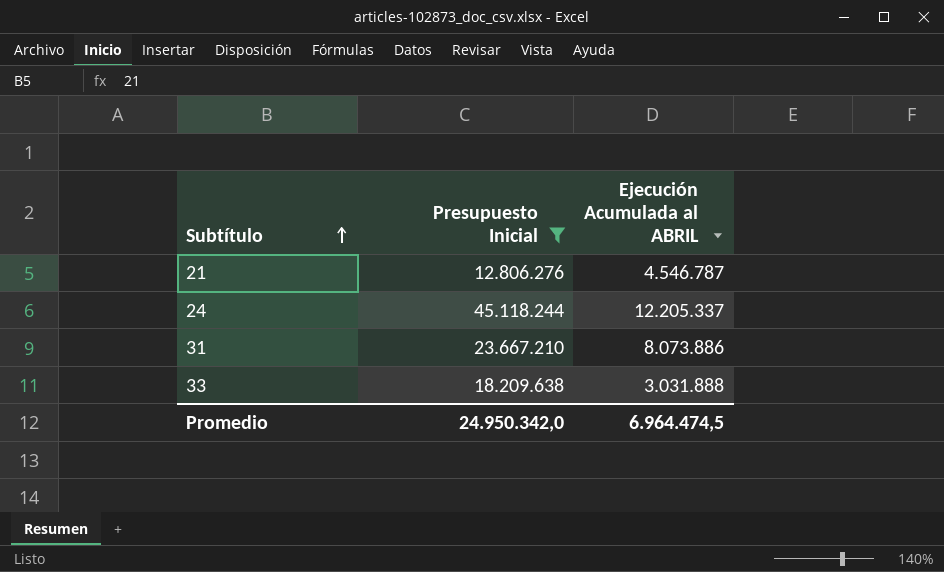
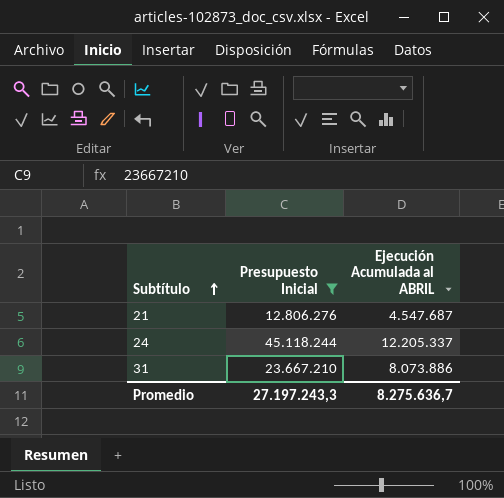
row 33: 18.209.638 | 3.031.888 -> none
21 | Ejecución Acumulada al ABRIL: 4.546.787 -> 4.547.687
Promedio | Presupuesto Inicial: 24.950.342,0 -> 27.197.243,3
Promedio | Ejecución Acumulada al ABRIL: 6.964.474,5 -> 8.275.636,7

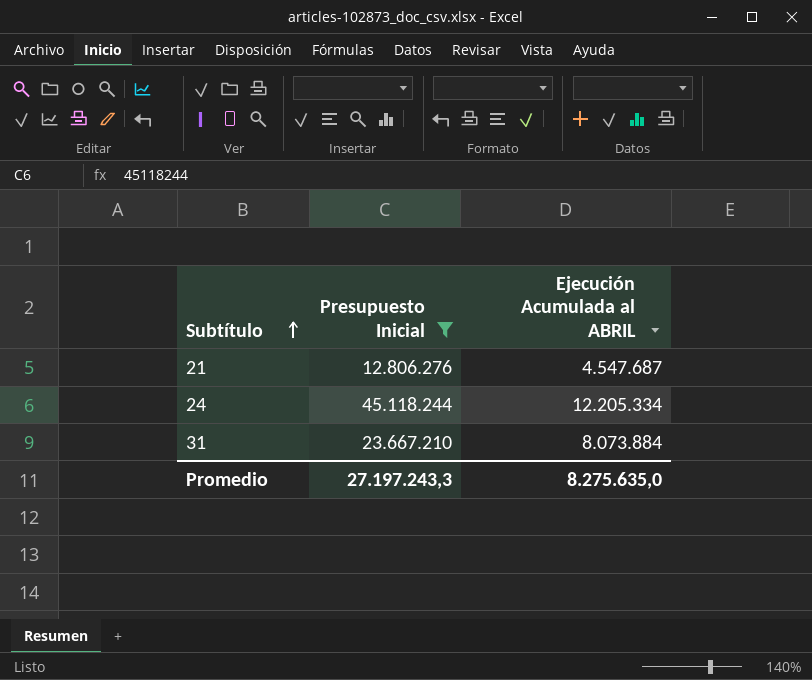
24 | Ejecución Acumulada al ABRIL: 12.205.337 -> 12.205.334
31 | Ejecución Acumulada al ABRIL: 8.073.886 -> 8.073.884
Promedio | Ejecución Acumulada al ABRIL: 8.275.636,7 -> 8.275.635,0

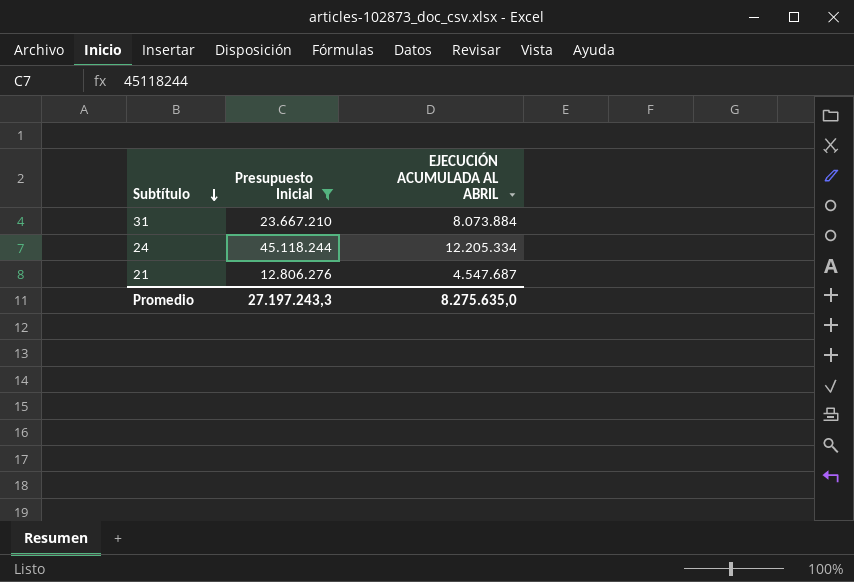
row order: Subtítulo ascending -> Subtítulo descending
column name: Ejecución Acumulada al ABRIL -> EJECUCIÓN ACUMULADA AL ABRIL

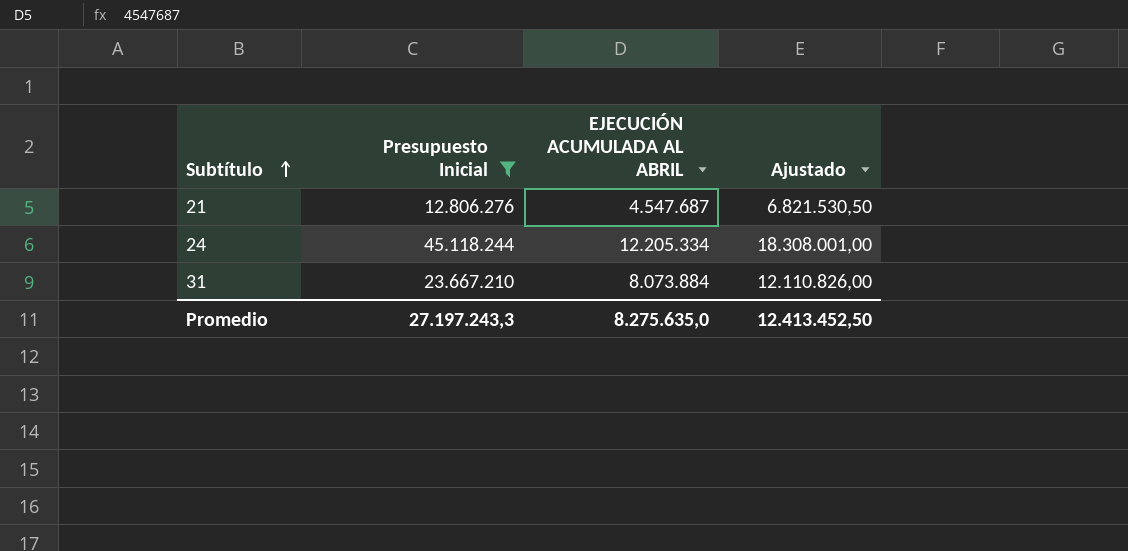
row order: Subtítulo descending -> Subtítulo ascending
column Ajustado | formula: none -> [EJECUCIÓN ACUMULADA AL ABRIL] * 1,5

